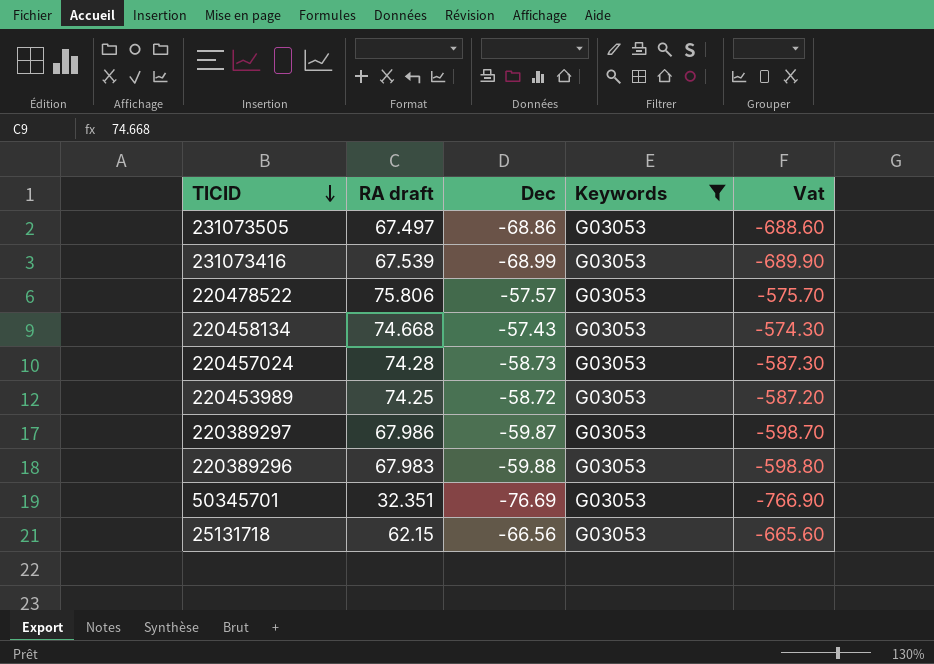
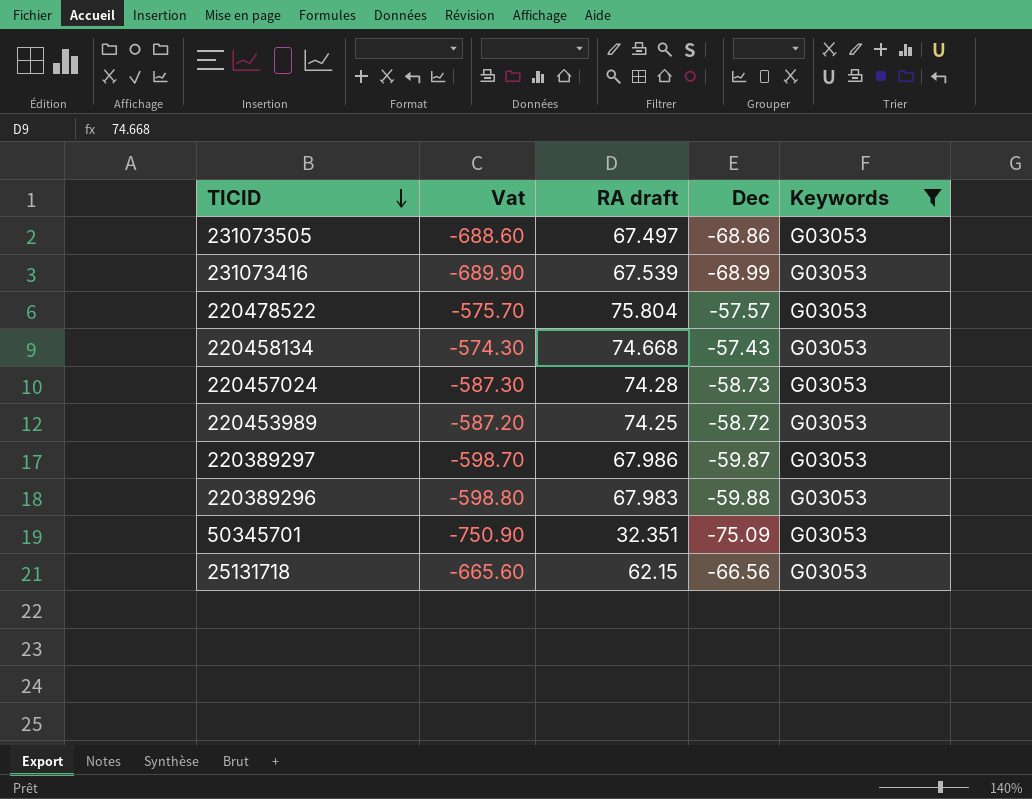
column Vat | position: 5 -> 2
220478522 | RA draft: 75.806 -> 75.804
50345701 | Vat: -766.90 -> -750.90
50345701 | Dec: -76.69 -> -75.09

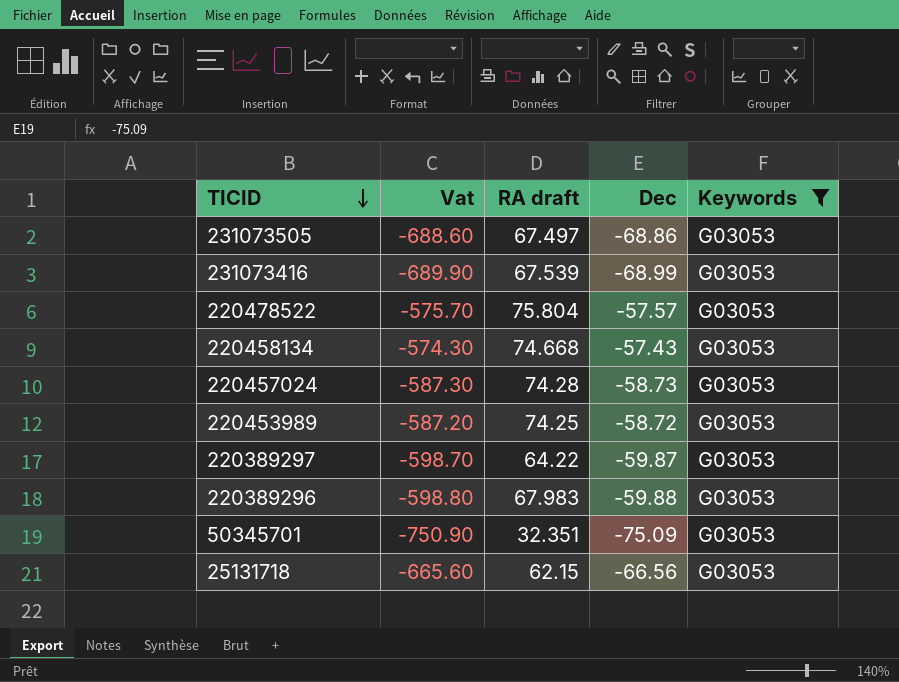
220389297 | RA draft: 67.986 -> 64.22

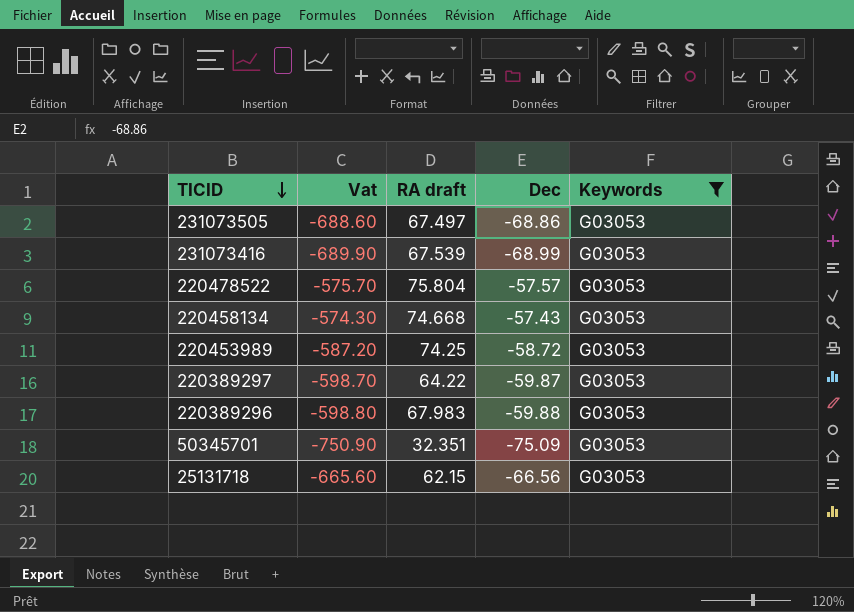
row 220457024: -587.30 | 74.28 | -58.73 | G03053 -> none

